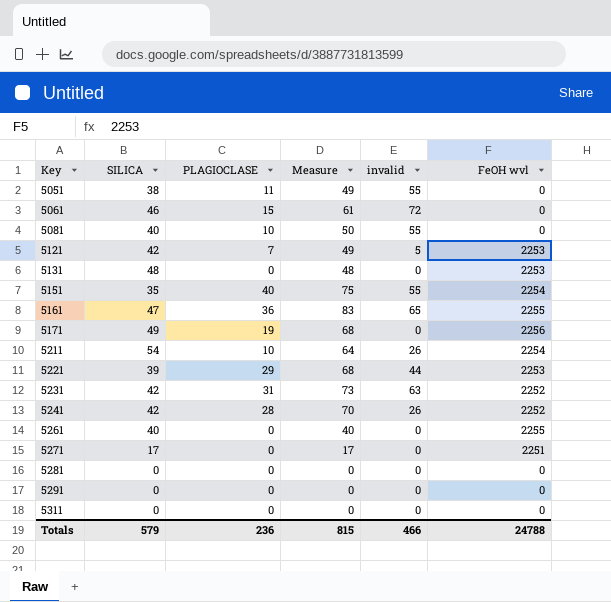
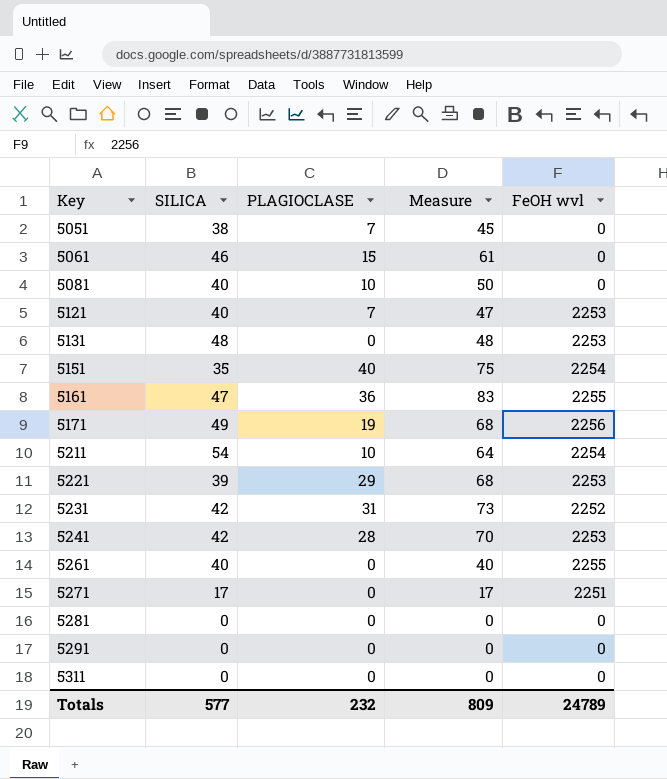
column invalid | position: 5 -> none
5051 | PLAGIOCLASE: 11 -> 7
5051 | Measure: 49 -> 45
5121 | SILICA: 42 -> 40
5121 | Measure: 49 -> 47
5241 | FeOH wvl: 2252 -> 2253
Totals | SILICA: 579 -> 577
Totals | PLAGIOCLASE: 236 -> 232
Totals | Measure: 815 -> 809
Totals | FeOH wvl: 24788 -> 24789

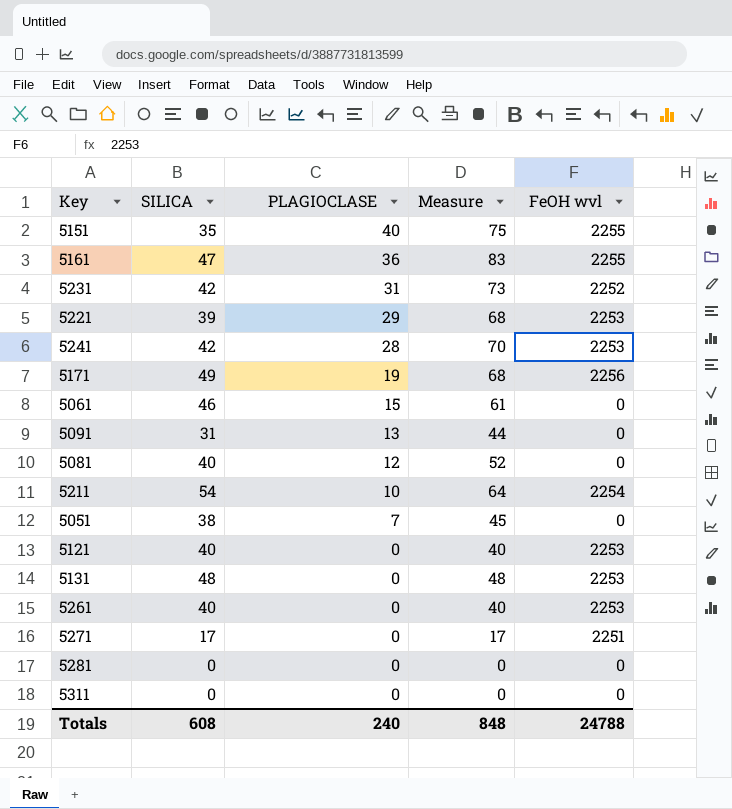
row order: Key ascending -> PLAGIOCLASE descending
row 5291: 0 | 0 | 0 | 0 -> none
5151 | FeOH wvl: 2254 -> 2255
row 5091: none -> 31 | 13 | 44 | 0
5081 | PLAGIOCLASE: 10 -> 12
5081 | Measure: 50 -> 52
5121 | PLAGIOCLASE: 7 -> 0
5121 | Measure: 47 -> 40
5261 | FeOH wvl: 2255 -> 2253
Totals | SILICA: 577 -> 608
Totals | PLAGIOCLASE: 232 -> 240
Totals | Measure: 809 -> 848
Totals | FeOH wvl: 24789 -> 24788

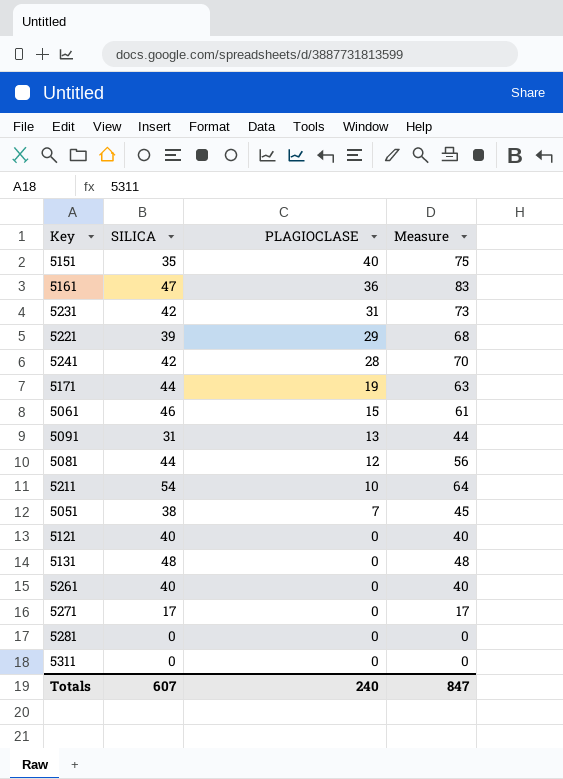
column FeOH wvl | position: 5 -> none
5171 | SILICA: 49 -> 44
5171 | Measure: 68 -> 63
5081 | SILICA: 40 -> 44
5081 | Measure: 52 -> 56
Totals | SILICA: 608 -> 607
Totals | Measure: 848 -> 847

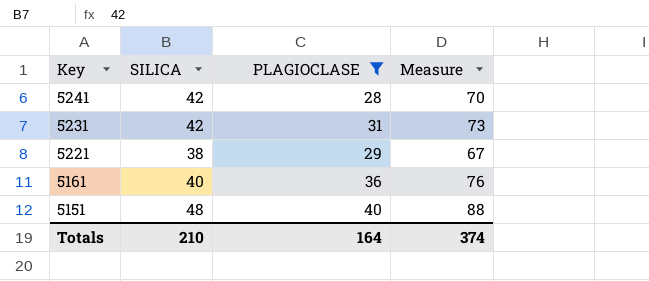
filter: none -> PLAGIOCLASE >= 28
row order: PLAGIOCLASE descending -> Key descending
5221 | SILICA: 39 -> 38
5221 | Measure: 68 -> 67
5161 | SILICA: 47 -> 40
5161 | Measure: 83 -> 76
5151 | SILICA: 35 -> 48
5151 | Measure: 75 -> 88
Totals | SILICA: 607 -> 210
Totals | PLAGIOCLASE: 240 -> 164
Totals | Measure: 847 -> 374

